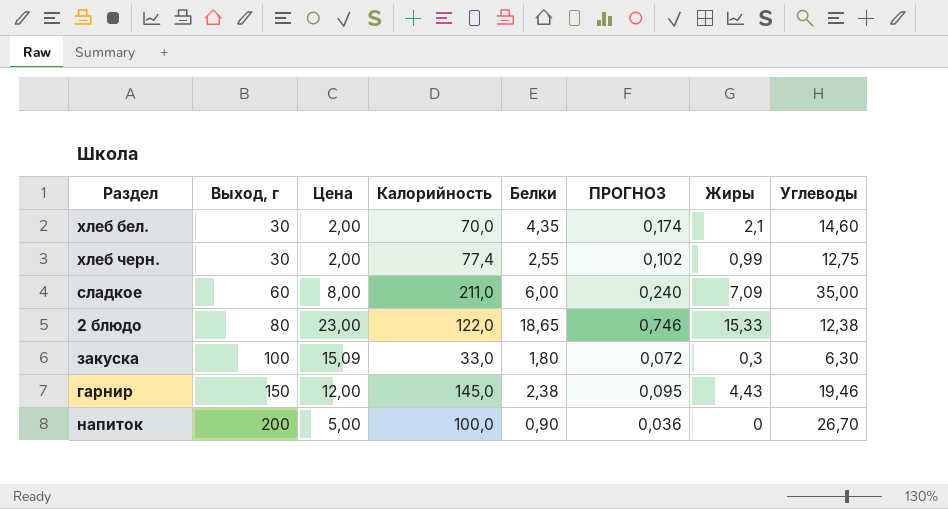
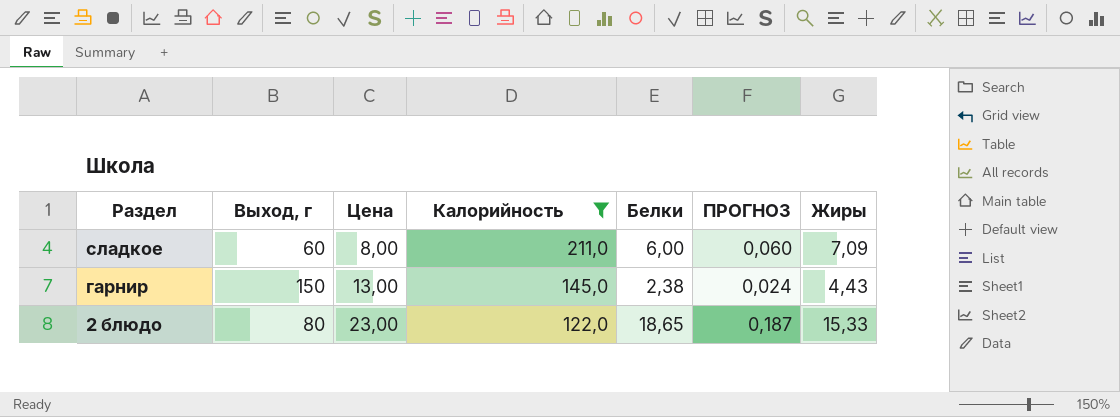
filter: none -> Калорийность >= 122,0
row order: Выход, г ascending -> Раздел descending
column Углеводы | position: 8 -> none
column ПРОГНОЗ | formula: [Белки] * 0,04 -> [Белки] * 0,01
гарнир | Цена: 12,00 -> 13,00

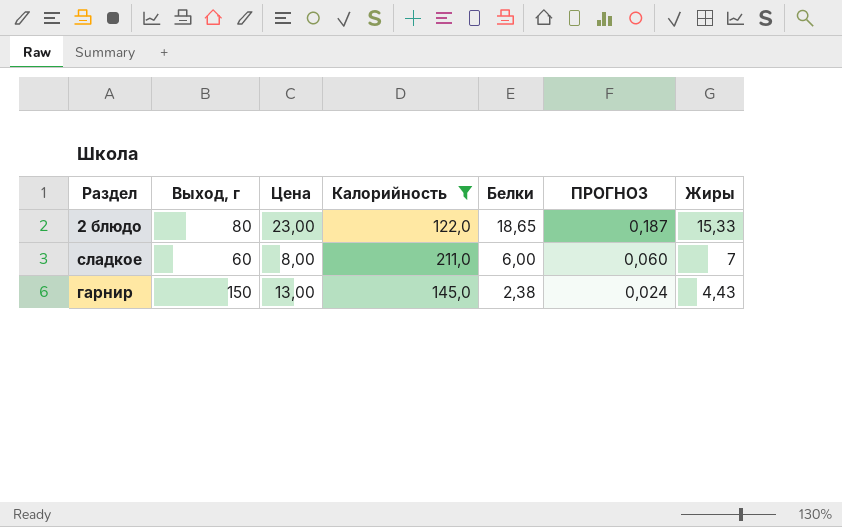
row order: Раздел descending -> Белки descending
сладкое | Жиры: 7,09 -> 7

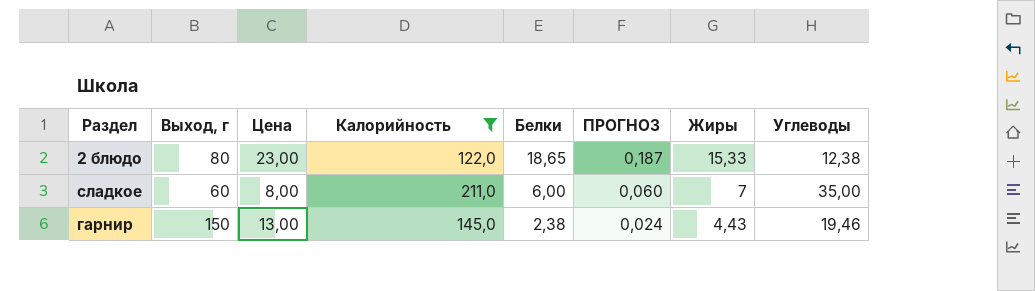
column Углеводы | position: none -> 8

